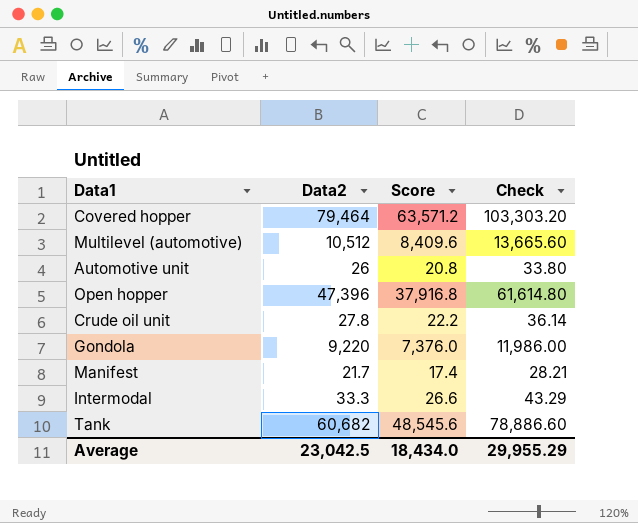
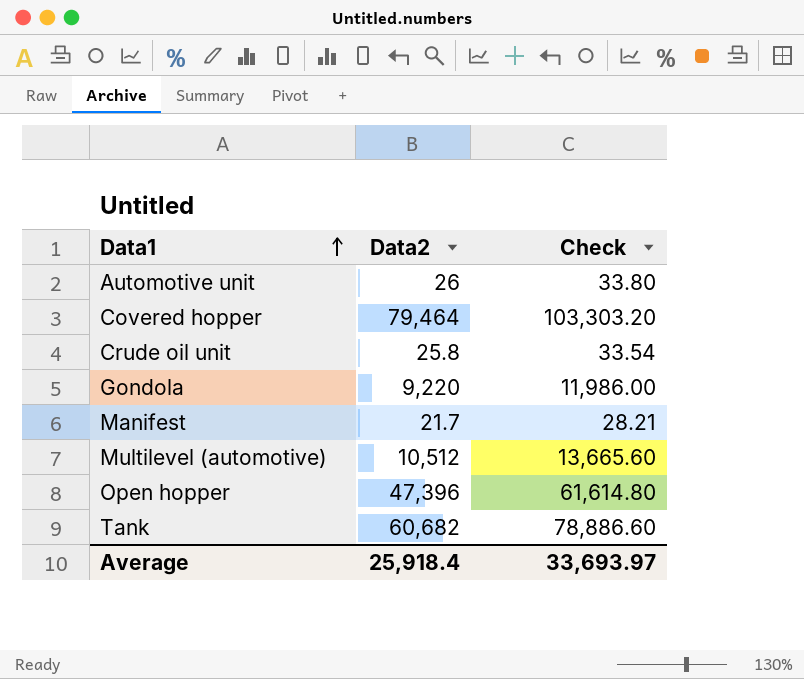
row order: none -> Data1 ascending
column Score | formula: [Data2] * 0.8 -> none
row Intermodal: 33.3 | 26.6 | 43.29 -> none
Crude oil unit | Data2: 27.8 -> 25.8
Crude oil unit | Check: 36.14 -> 33.54
Average | Data2: 23,042.5 -> 25,918.4
Average | Check: 29,955.29 -> 33,693.97

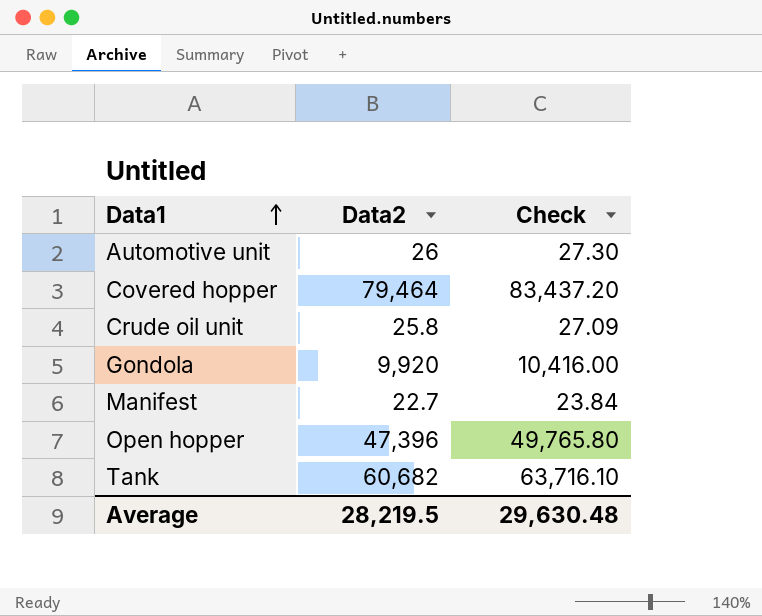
column Check | formula: [Data2] * 1.3 -> [Data2] * 1.05
row Multilevel (automotive): 10,512 | 13,665.60 -> none
Gondola | Data2: 9,220 -> 9,920
Manifest | Data2: 21.7 -> 22.7
Average | Data2: 25,918.4 -> 28,219.5
Average | Check: 33,693.97 -> 29,630.48

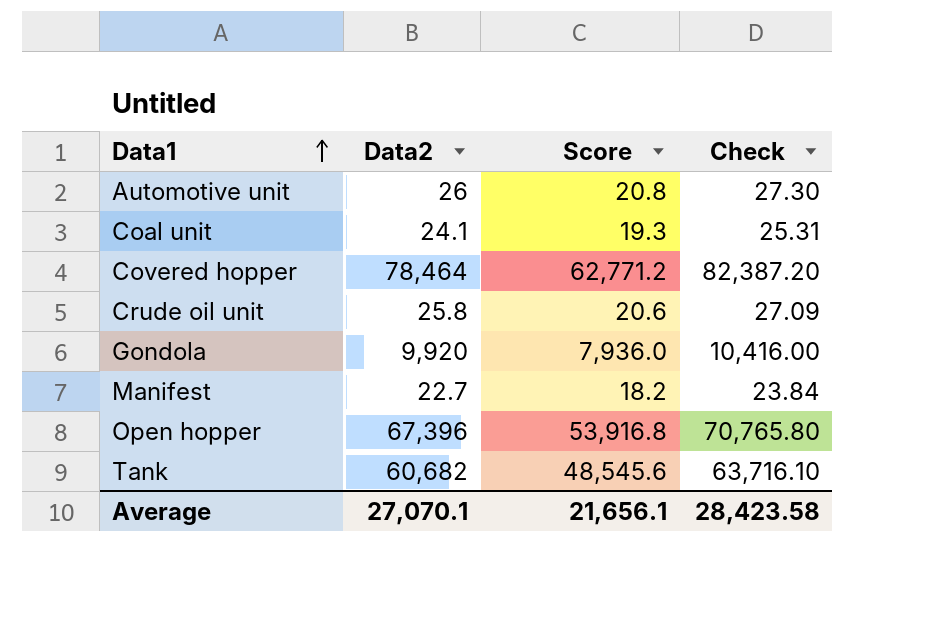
column Score | formula: none -> [Data2] * 0.8
row Coal unit: none -> 24.1 | 19.3 | 25.31
Covered hopper | Data2: 79,464 -> 78,464
Covered hopper | Check: 83,437.20 -> 82,387.20
Open hopper | Data2: 47,396 -> 67,396
Open hopper | Check: 49,765.80 -> 70,765.80
Average | Data2: 28,219.5 -> 27,070.1
Average | Check: 29,630.48 -> 28,423.58

